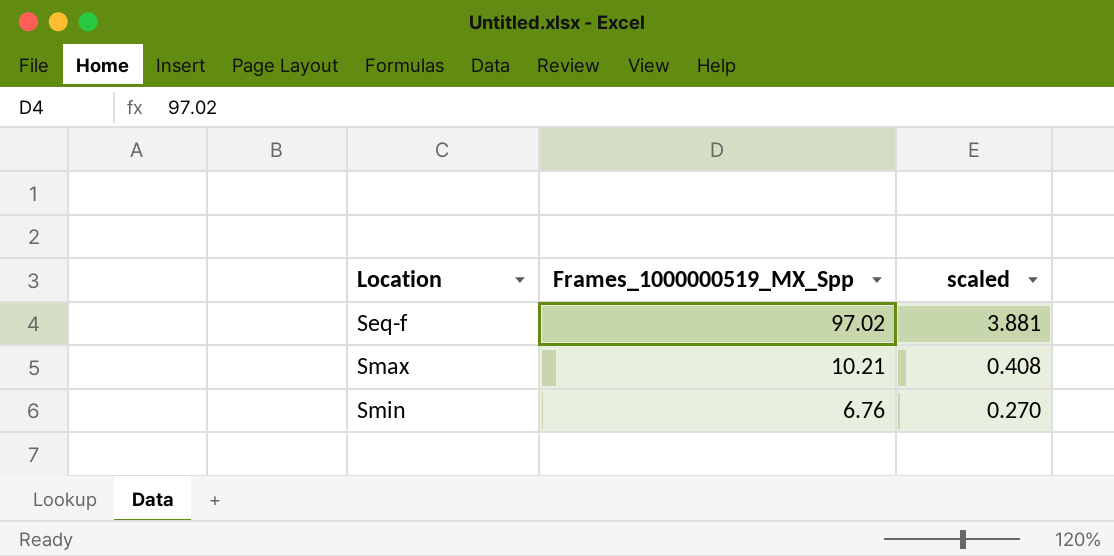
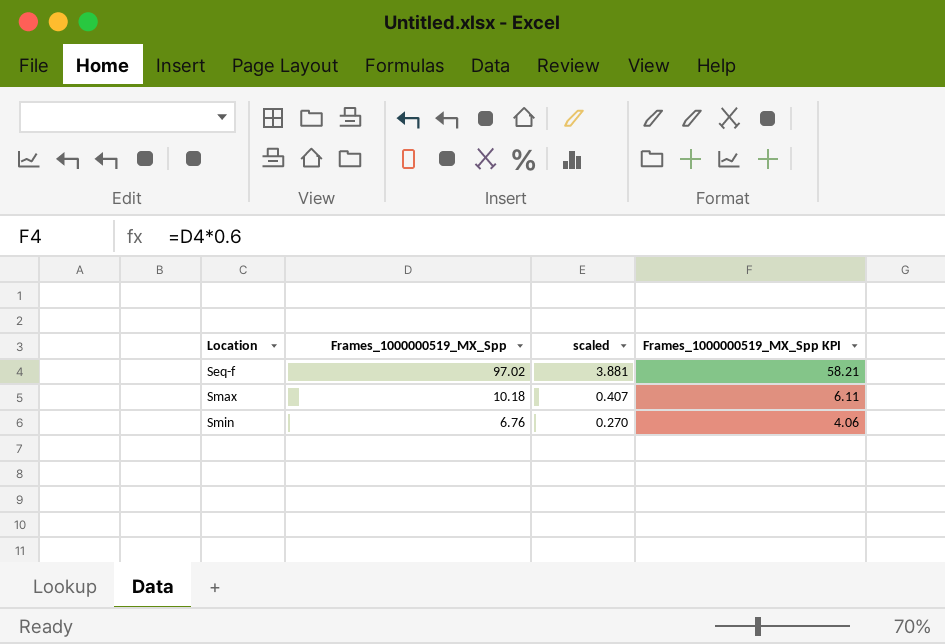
column Frames_1000000519_MX_Spp KPI | formula: none -> [Frames_1000000519_MX_Spp] * 0.6
Smax | Frames_1000000519_MX_Spp: 10.21 -> 10.18
Smax | scaled: 0.408 -> 0.407

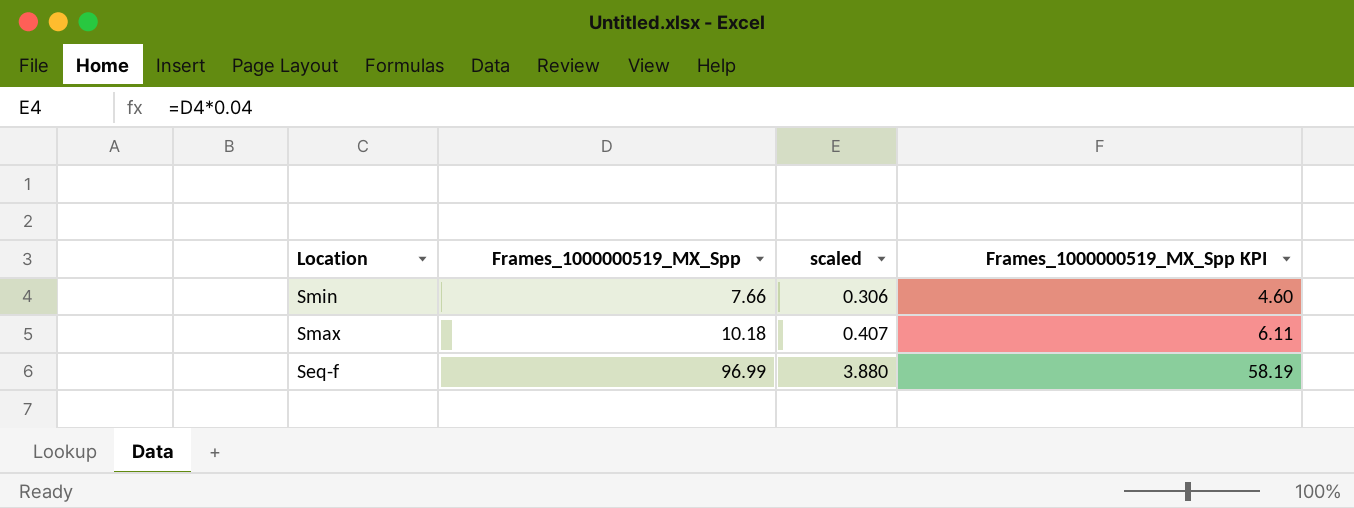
row order: Location ascending -> Location descending
Smin | Frames_1000000519_MX_Spp: 6.76 -> 7.66
Smin | scaled: 0.270 -> 0.306
Smin | Frames_1000000519_MX_Spp KPI: 4.06 -> 4.60
Seq-f | Frames_1000000519_MX_Spp: 97.02 -> 96.99
Seq-f | scaled: 3.881 -> 3.880
Seq-f | Frames_1000000519_MX_Spp KPI: 58.21 -> 58.19

